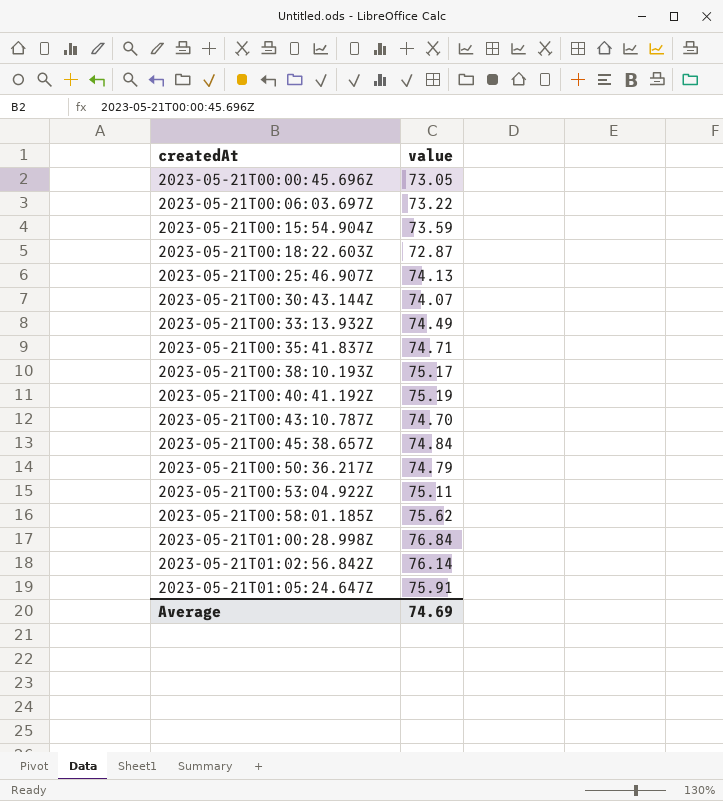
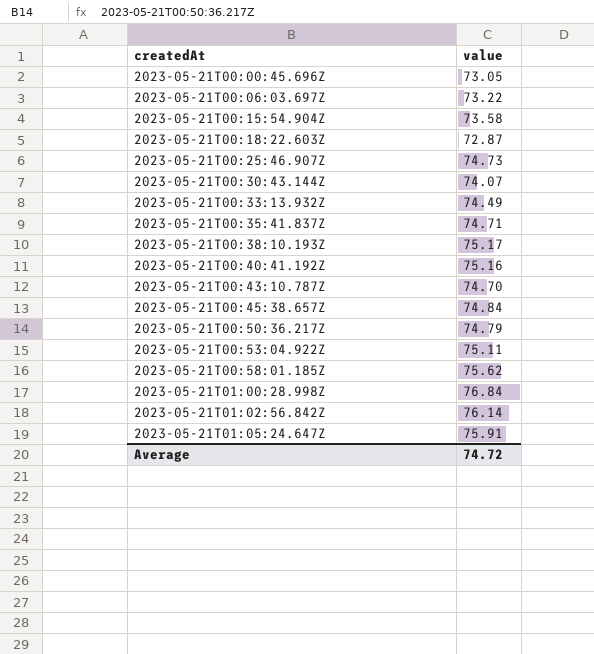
2023-05-21T00:15:54.904Z | value: 73.59 -> 73.58
2023-05-21T00:25:46.907Z | value: 74.13 -> 74.73
2023-05-21T00:40:41.192Z | value: 75.19 -> 75.16
Average | value: 74.69 -> 74.72

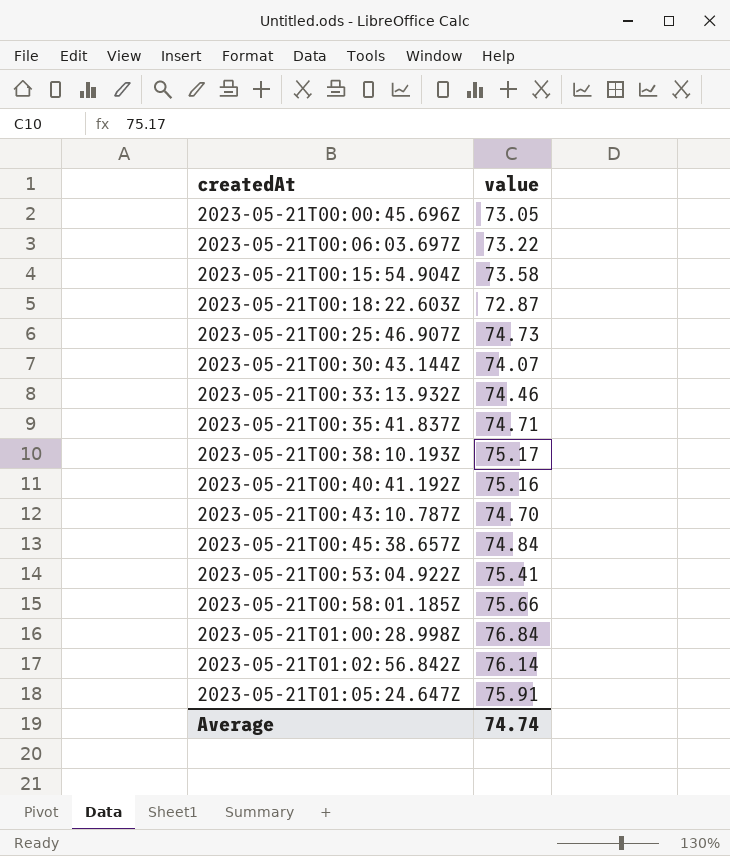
row 2023-05-21T00:50:36.217Z: 74.79 -> none
2023-05-21T00:33:13.932Z | value: 74.49 -> 74.46
2023-05-21T00:53:04.922Z | value: 75.11 -> 75.41
2023-05-21T00:58:01.185Z | value: 75.62 -> 75.66
Average | value: 74.72 -> 74.74

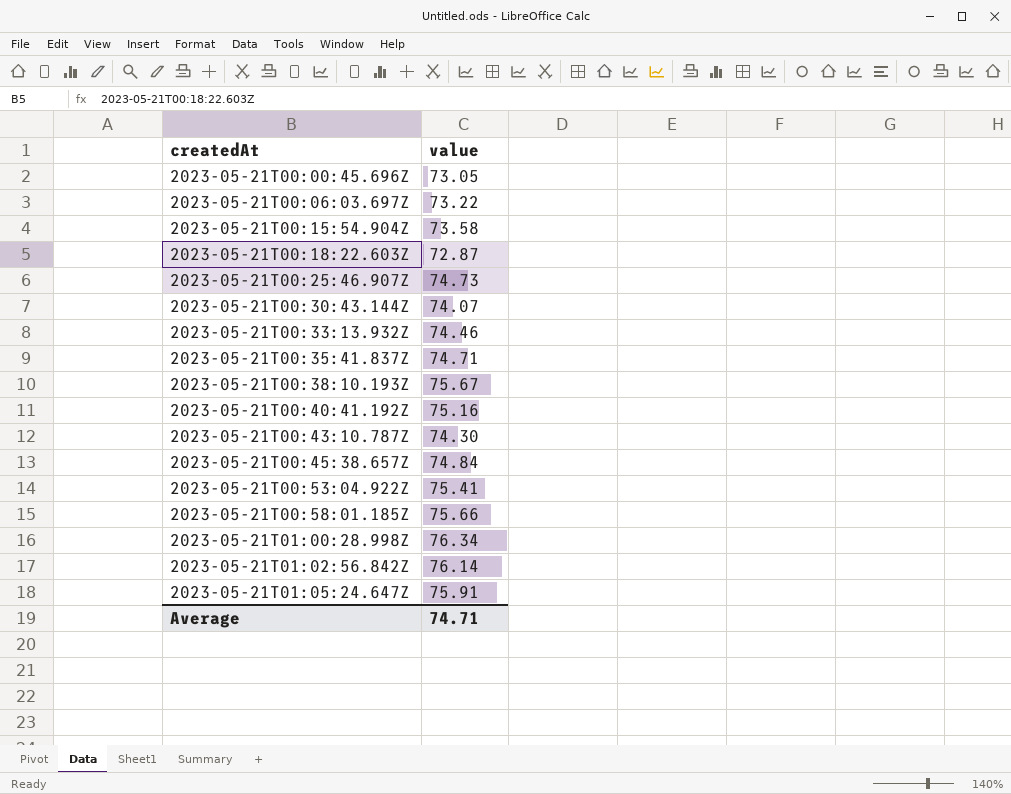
2023-05-21T00:38:10.193Z | value: 75.17 -> 75.67
2023-05-21T00:43:10.787Z | value: 74.70 -> 74.30
2023-05-21T01:00:28.998Z | value: 76.84 -> 76.34
Average | value: 74.74 -> 74.71

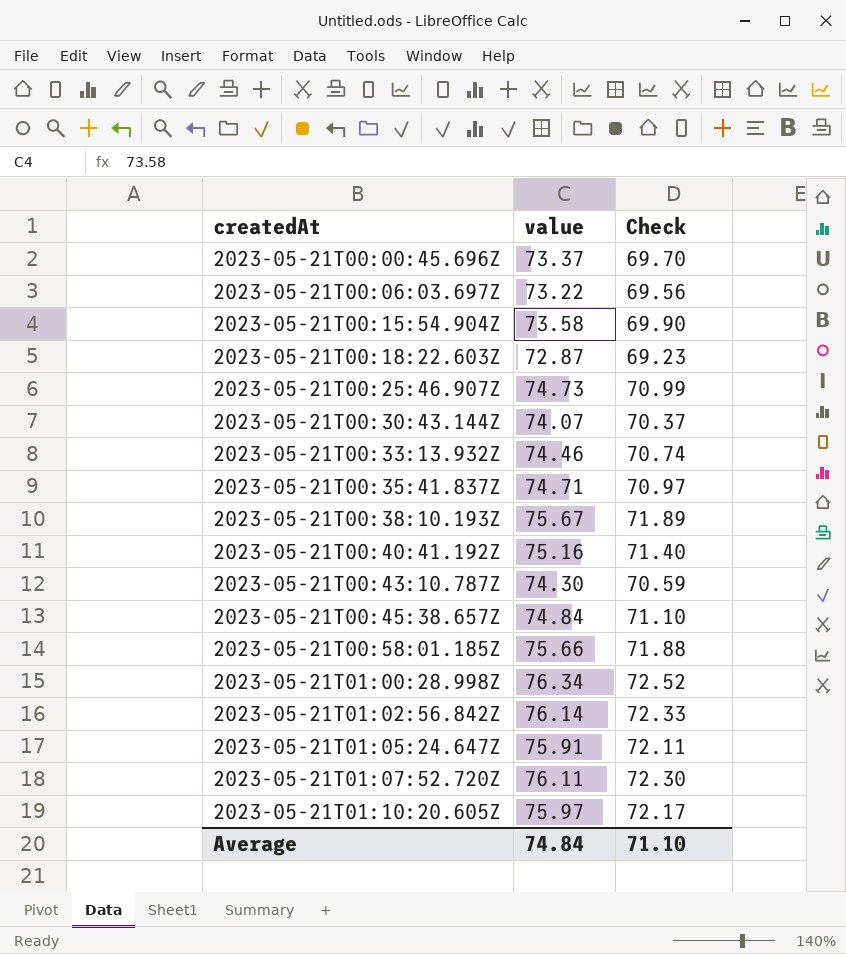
column Check | formula: none -> [value] * 0.95
row 2023-05-21T00:53:04.922Z: 75.41 -> none
2023-05-21T00:00:45.696Z | value: 73.05 -> 73.37
row 2023-05-21T01:07:52.720Z: none -> 76.11 | 72.30
row 2023-05-21T01:10:20.605Z: none -> 75.97 | 72.17
Average | value: 74.71 -> 74.84

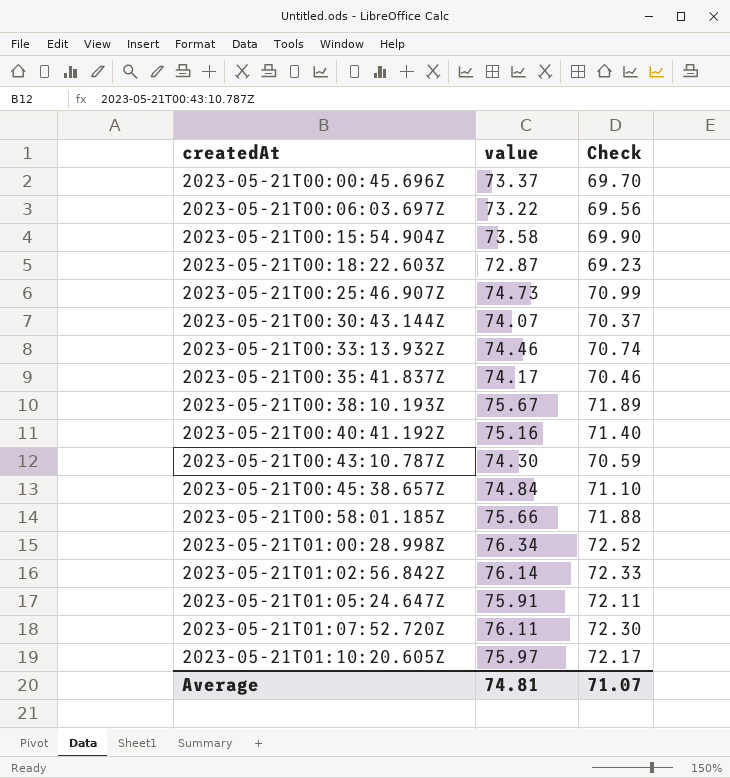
2023-05-21T00:35:41.837Z | value: 74.71 -> 74.17
2023-05-21T00:35:41.837Z | Check: 70.97 -> 70.46
Average | value: 74.84 -> 74.81
Average | Check: 71.10 -> 71.07

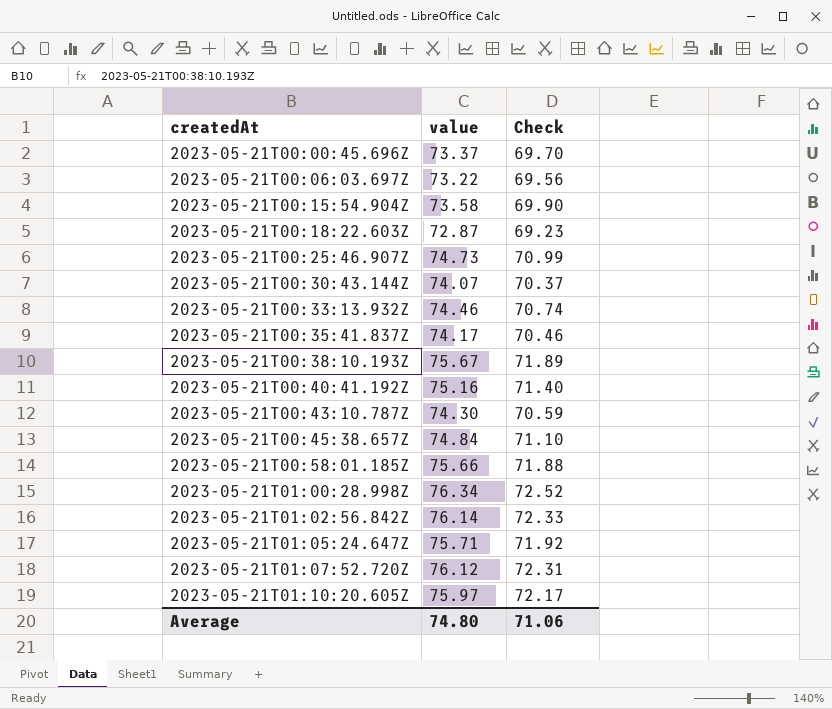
2023-05-21T01:05:24.647Z | value: 75.91 -> 75.71
2023-05-21T01:05:24.647Z | Check: 72.11 -> 71.92
2023-05-21T01:07:52.720Z | value: 76.11 -> 76.12
2023-05-21T01:07:52.720Z | Check: 72.30 -> 72.31
Average | value: 74.81 -> 74.80
Average | Check: 71.07 -> 71.06

